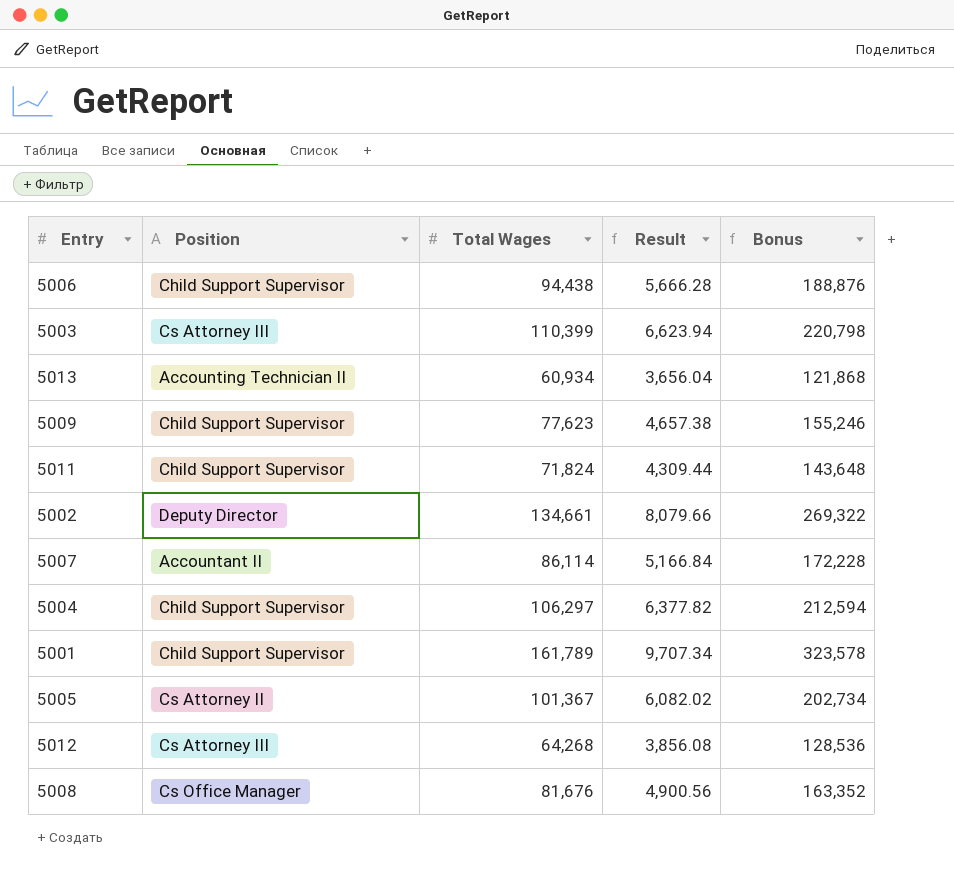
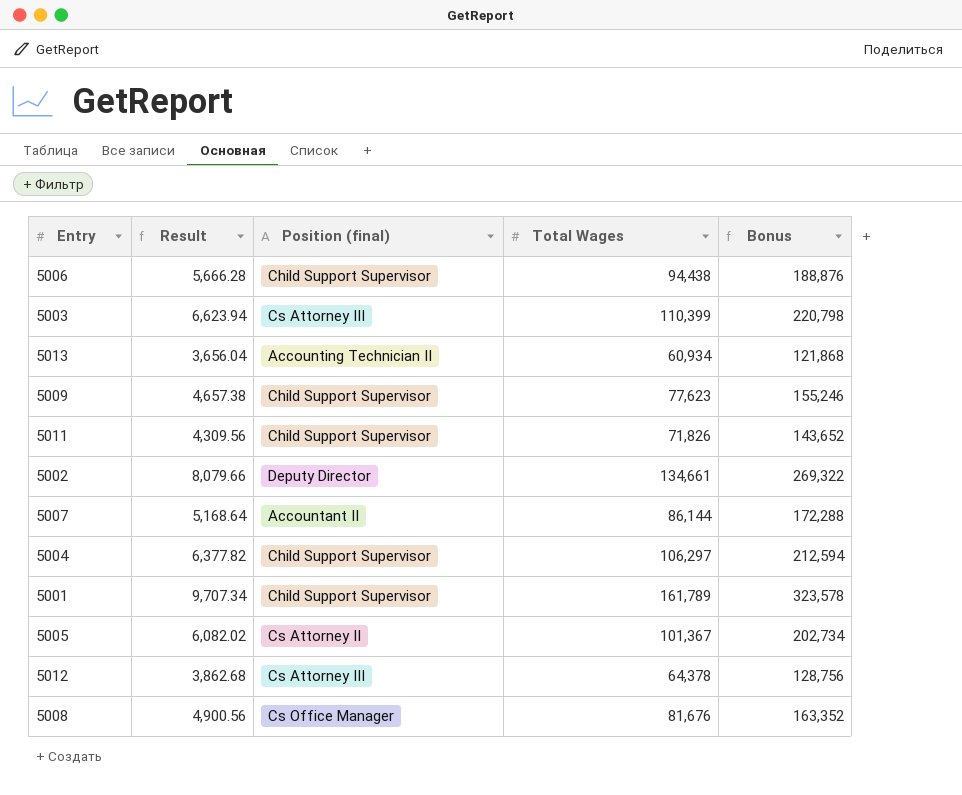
column Result | position: 4 -> 2
column name: Position -> Position (final)
5011 | Result: 4,309.44 -> 4,309.56
5011 | Total Wages: 71,824 -> 71,826
5011 | Bonus: 143,648 -> 143,652
5007 | Result: 5,166.84 -> 5,168.64
5007 | Total Wages: 86,114 -> 86,144
5007 | Bonus: 172,228 -> 172,288
5012 | Result: 3,856.08 -> 3,862.68
5012 | Total Wages: 64,268 -> 64,378
5012 | Bonus: 128,536 -> 128,756

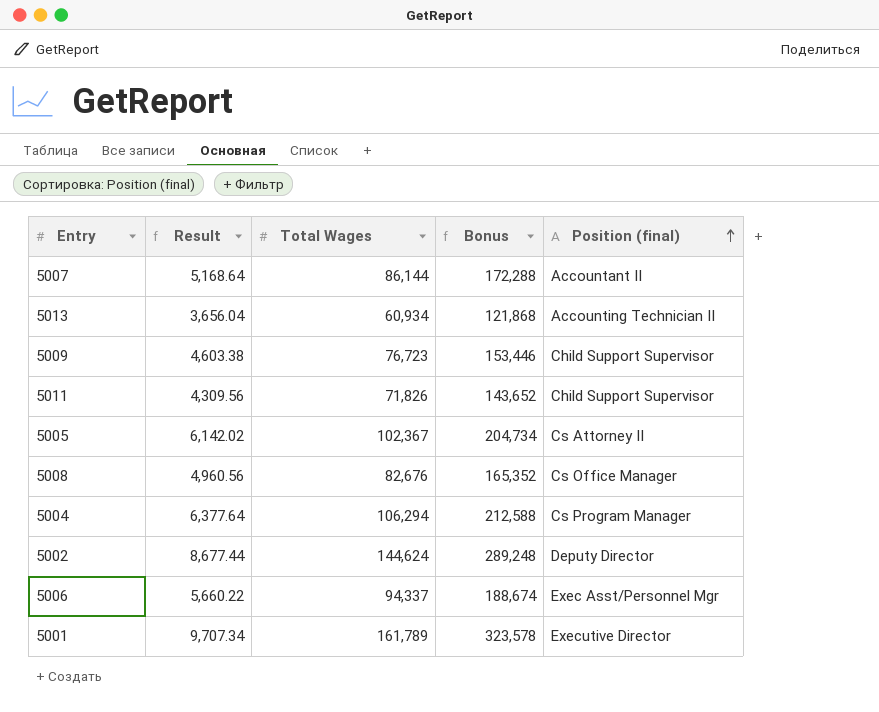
row order: none -> Position (final) ascending
column Position (final) | position: 3 -> 5
row 5003: 6,623.94 | Cs Attorney III | 110,399 | 220,798 -> none
row 5012: 3,862.68 | Cs Attorney III | 64,378 | 128,756 -> none
5009 | Result: 4,657.38 -> 4,603.38
5009 | Total Wages: 77,623 -> 76,723
5009 | Bonus: 155,246 -> 153,446
5005 | Result: 6,082.02 -> 6,142.02
5005 | Total Wages: 101,367 -> 102,367
5005 | Bonus: 202,734 -> 204,734
5008 | Result: 4,900.56 -> 4,960.56
5008 | Total Wages: 81,676 -> 82,676
5008 | Bonus: 163,352 -> 165,352
5004 | Result: 6,377.82 -> 6,377.64
5004 | Total Wages: 106,297 -> 106,294
5004 | Bonus: 212,594 -> 212,588
5004 | Position (final): Child Support Supervisor -> Cs Program Manager
5002 | Result: 8,079.66 -> 8,677.44
5002 | Total Wages: 134,661 -> 144,624
5002 | Bonus: 269,322 -> 289,248
5006 | Result: 5,666.28 -> 5,660.22
5006 | Total Wages: 94,438 -> 94,337
5006 | Bonus: 188,876 -> 188,674
5006 | Position (final): Child Support Supervisor -> Exec Asst/Personnel Mgr
5001 | Position (final): Child Support Supervisor -> Executive Director

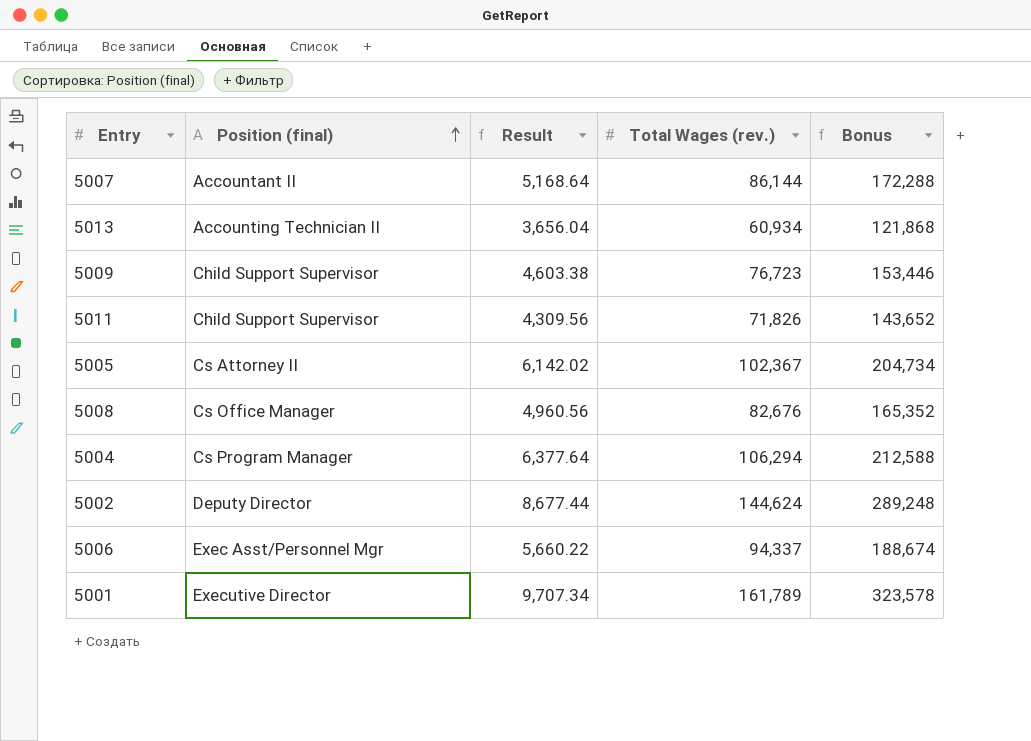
column Position (final) | position: 5 -> 2
column name: Total Wages -> Total Wages (rev.)

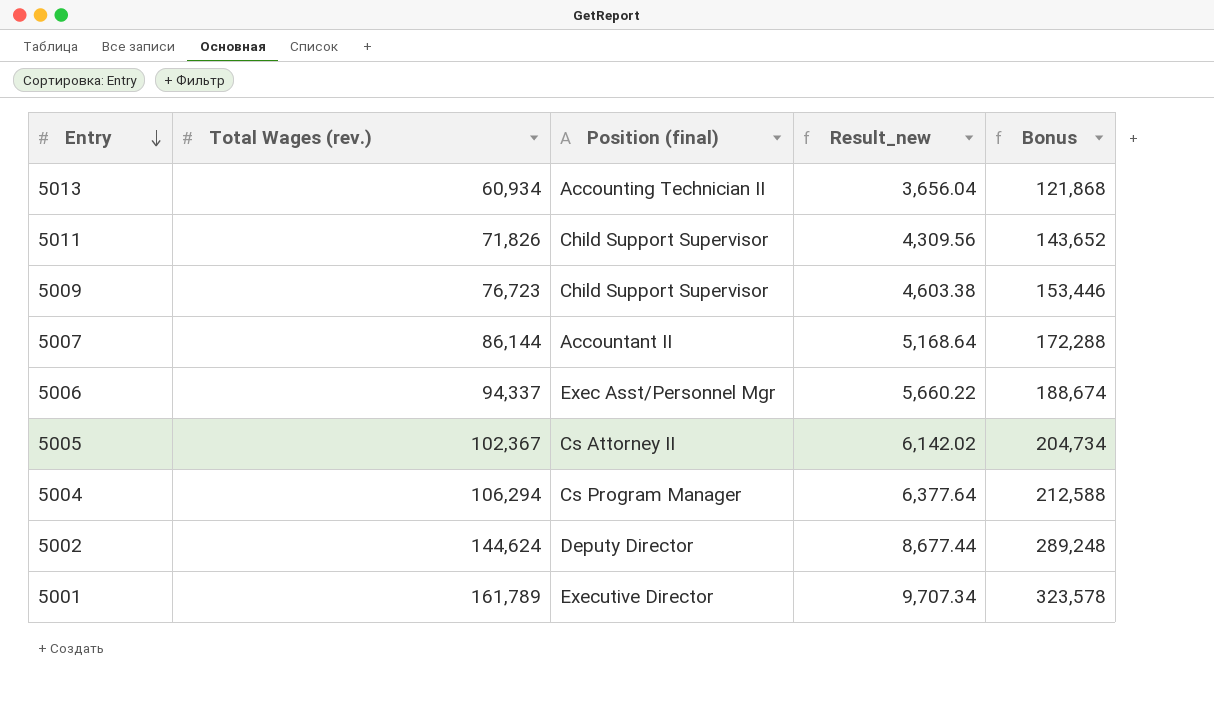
row order: Position (final) ascending -> Entry descending
column Total Wages (rev.) | position: 4 -> 2
column name: Result -> Result_new
row 5008: Cs Office Manager | 4,960.56 | 82,676 | 165,352 -> none

